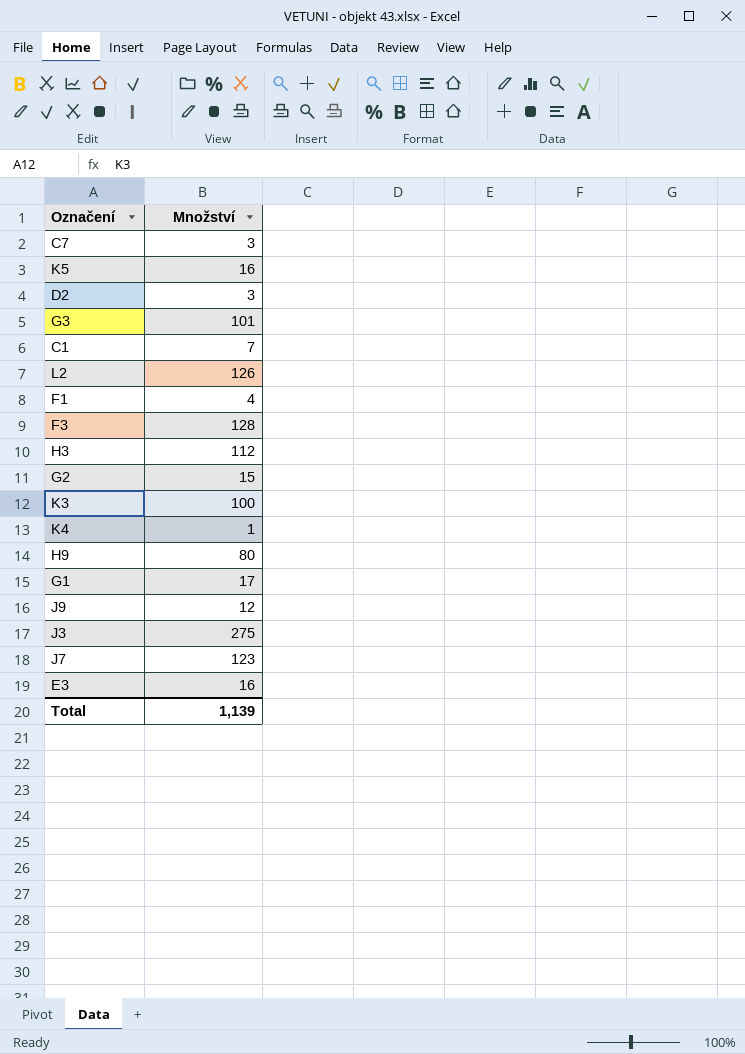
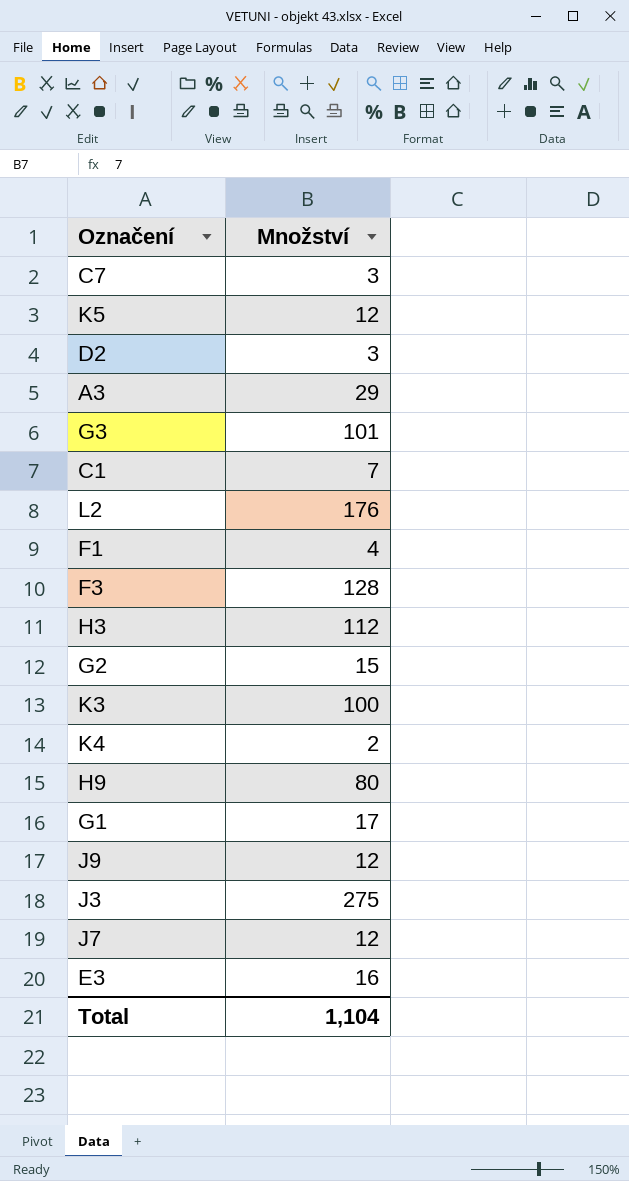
K5 | Množství: 16 -> 12
row A3: none -> 29
L2 | Množství: 126 -> 176
K4 | Množství: 1 -> 2
J7 | Množství: 123 -> 12
Total | Množství: 1,139 -> 1,104

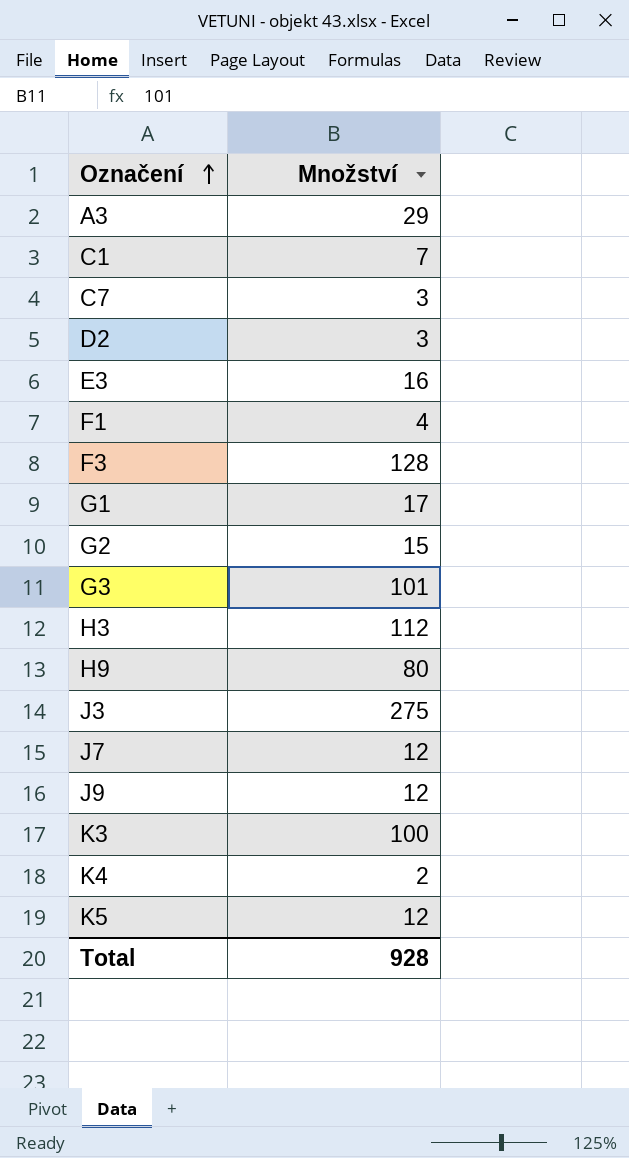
row order: none -> Označení ascending
row L2: 176 -> none
Total | Množství: 1,104 -> 928

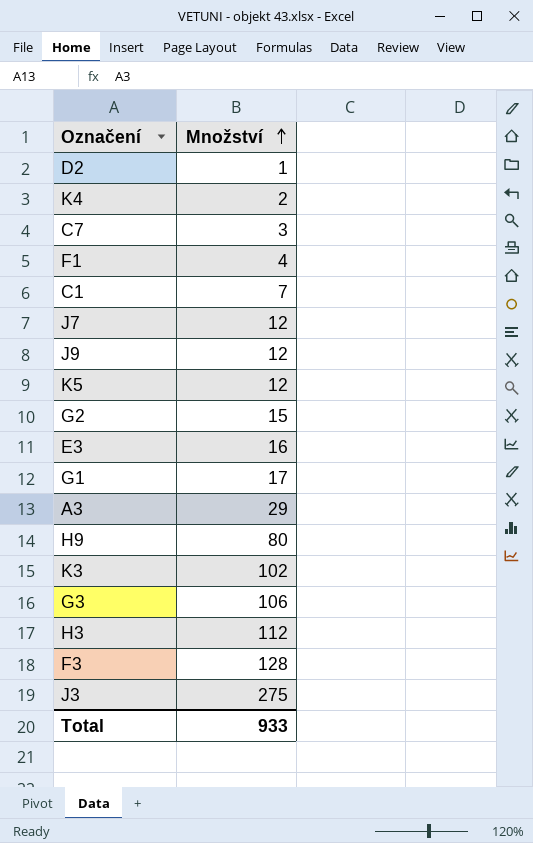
row order: Označení ascending -> Množství ascending
D2 | Množství: 3 -> 1
K3 | Množství: 100 -> 102
G3 | Množství: 101 -> 106
Total | Množství: 928 -> 933

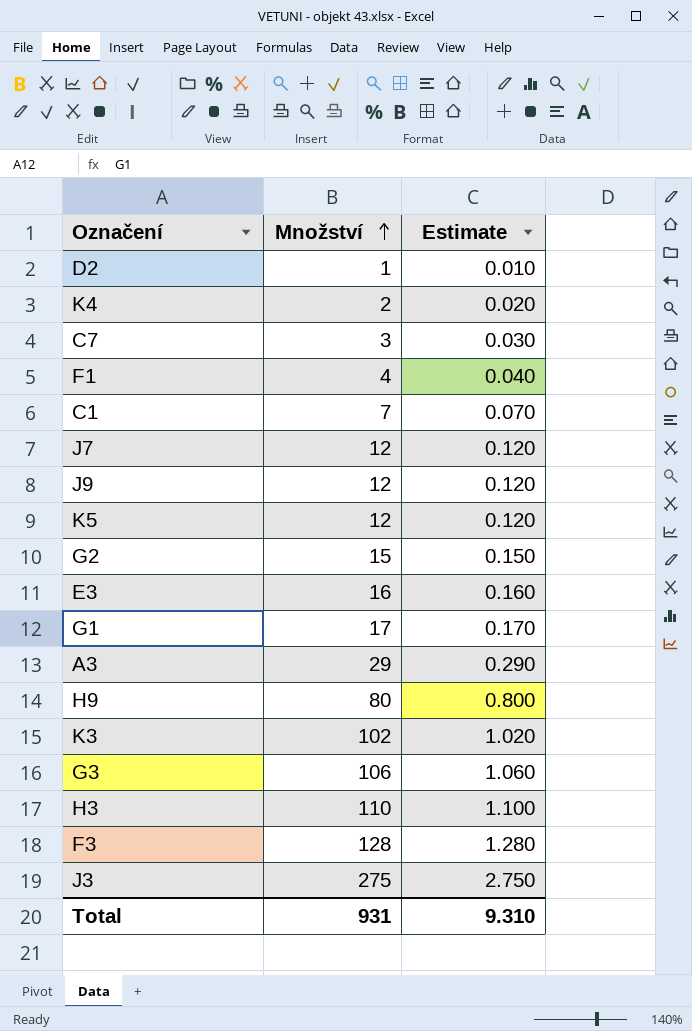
column Estimate | formula: none -> [Množství] * 0.01
H3 | Množství: 112 -> 110
Total | Množství: 933 -> 931

